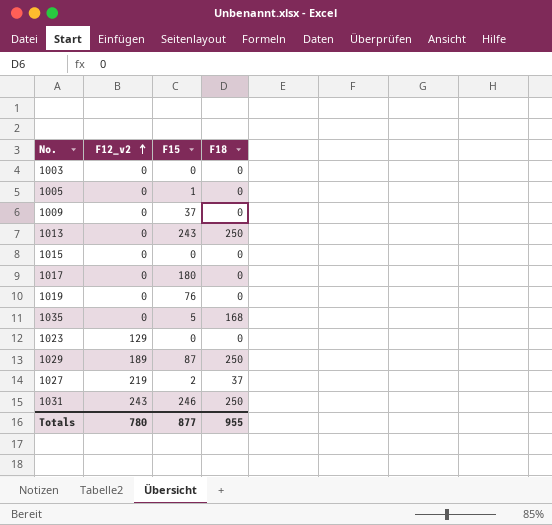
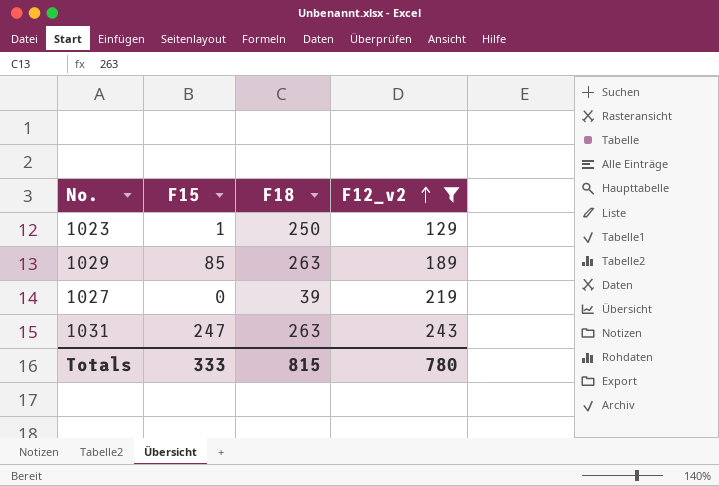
filter: none -> F12_v2 != 0
column F12_v2 | position: 2 -> 4
1023 | F15: 0 -> 1
1023 | F18: 0 -> 250
1029 | F15: 87 -> 85
1029 | F18: 250 -> 263
1027 | F15: 2 -> 0
1027 | F18: 37 -> 39
1031 | F15: 246 -> 247
1031 | F18: 250 -> 263
Totals | F15: 877 -> 333
Totals | F18: 955 -> 815

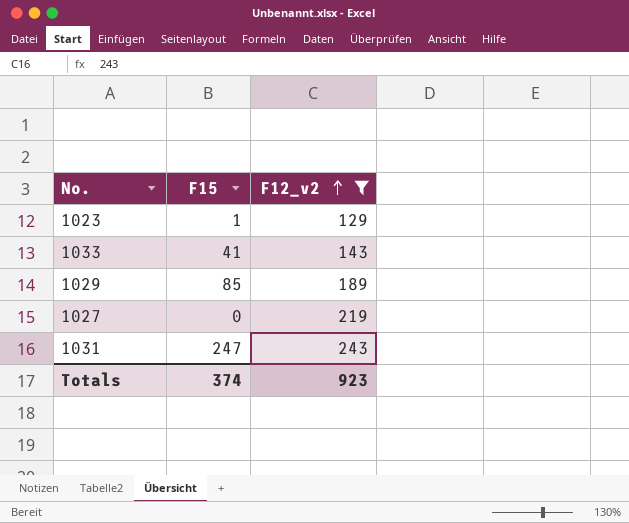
column F18 | position: 3 -> none
row 1033: none -> 41 | 143
Totals | F15: 333 -> 374
Totals | F12_v2: 780 -> 923

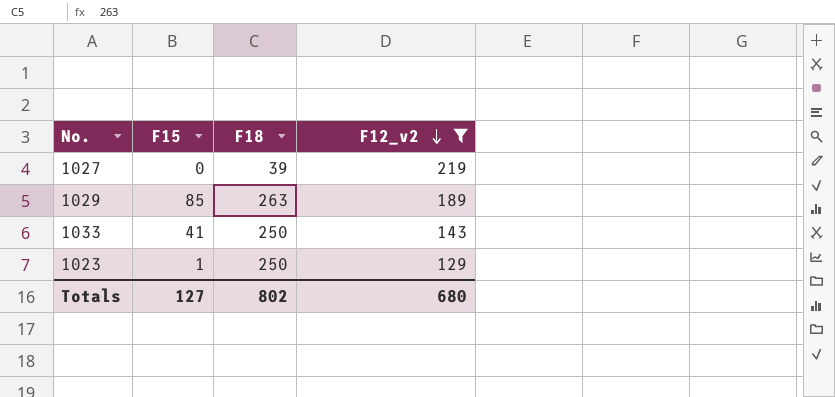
row order: F12_v2 ascending -> F12_v2 descending
column F18 | position: none -> 3
row 1031: 247 | 243 -> none
Totals | F15: 374 -> 127
Totals | F12_v2: 923 -> 680

